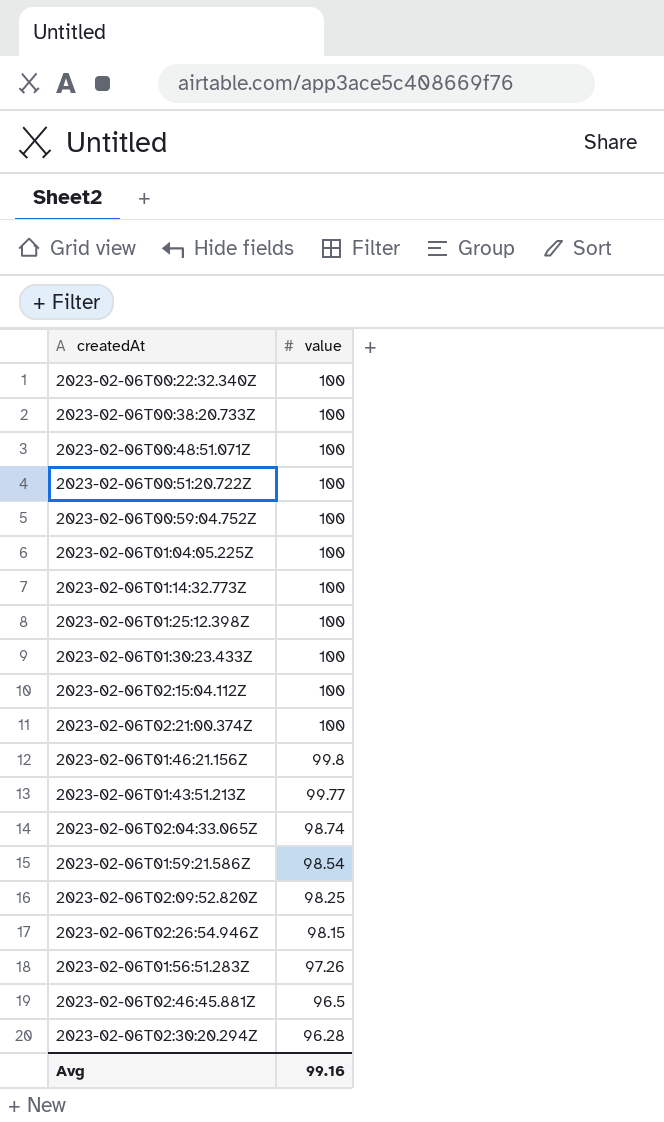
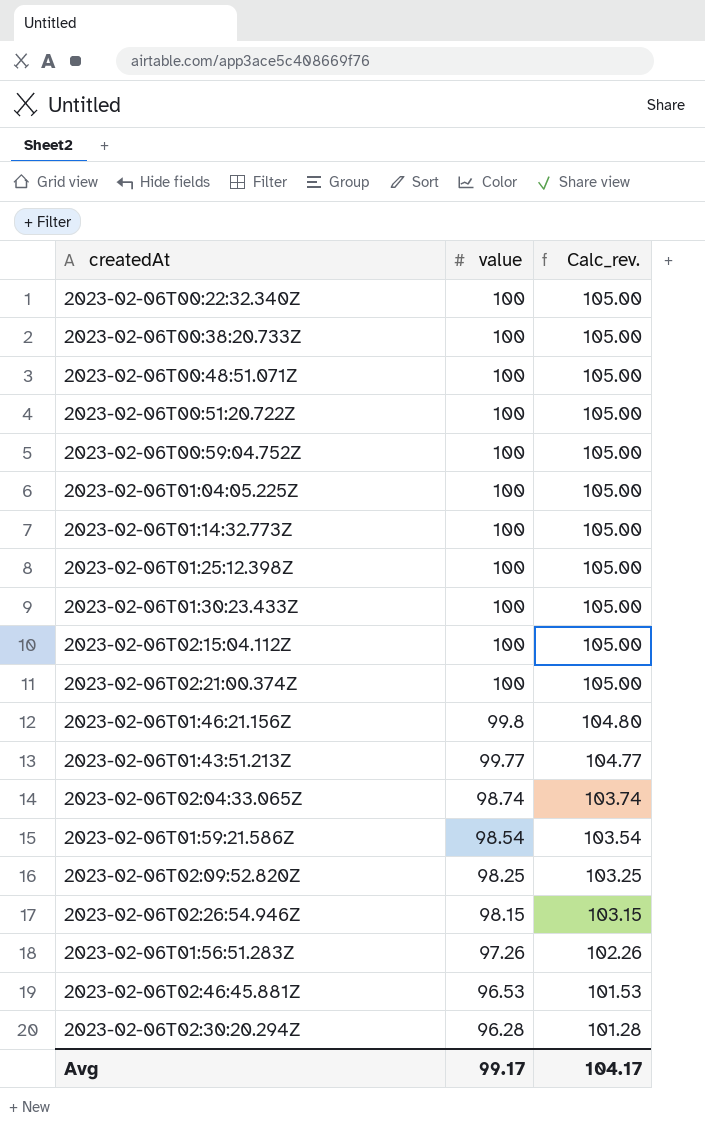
column Calc_rev. | formula: none -> [value] + 5
2023-02-06T02:46:45.881Z | value: 96.5 -> 96.53
Avg | value: 99.16 -> 99.17

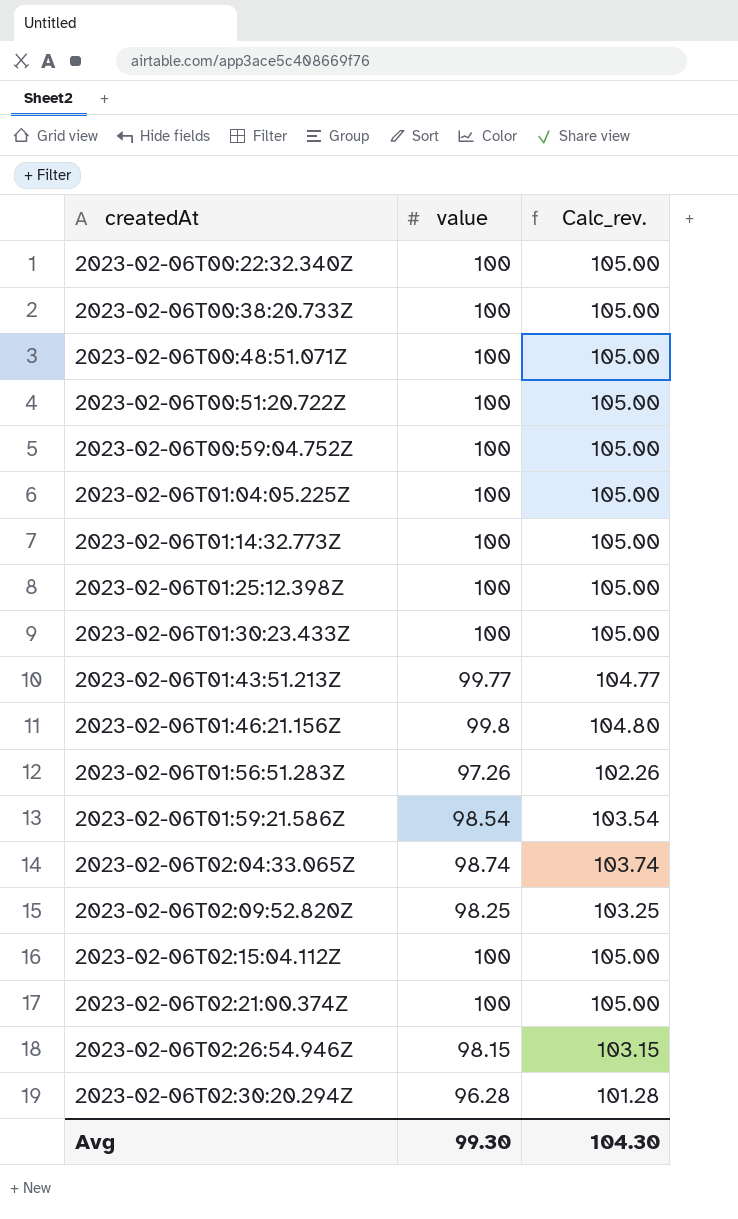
row order: value descending -> createdAt ascending
row 2023-02-06T02:46:45.881Z: 96.53 | 101.53 -> none
Avg | value: 99.17 -> 99.30
Avg | Calc_rev.: 104.17 -> 104.30

